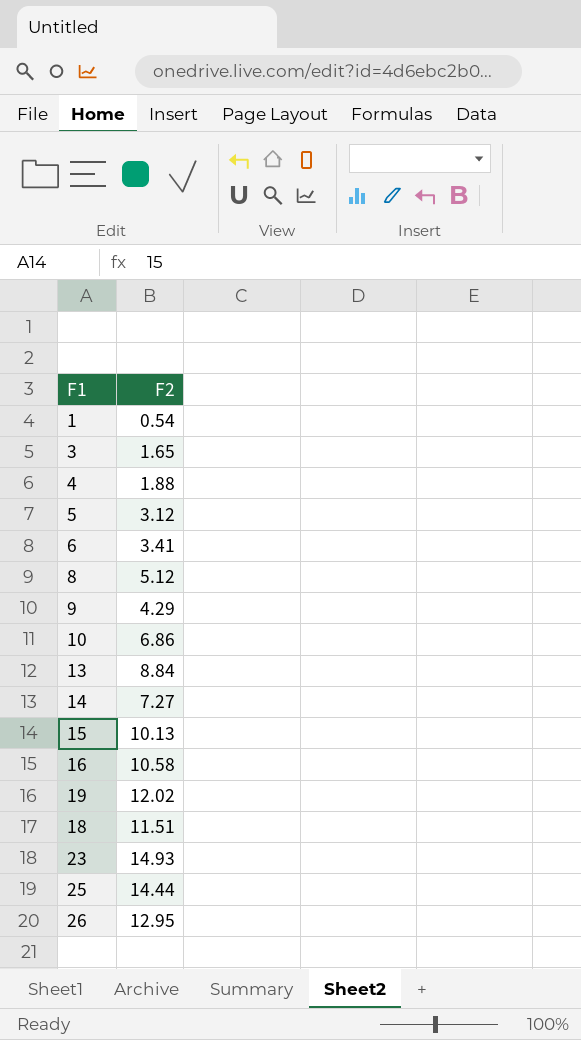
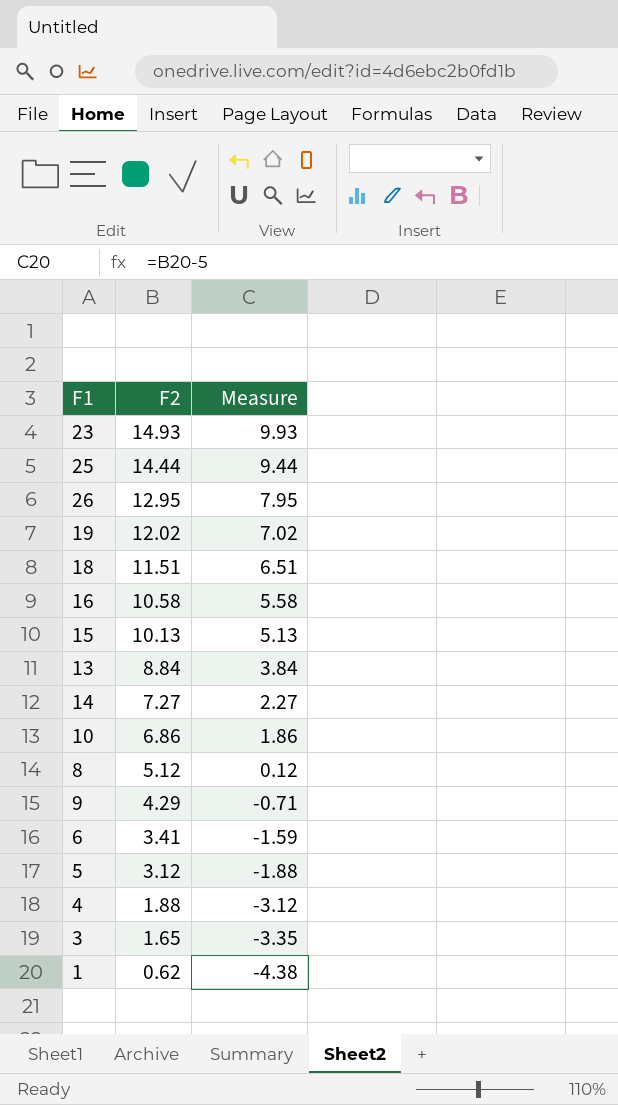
row order: none -> F2 descending
column Measure | formula: none -> [F2] - 5
1 | F2: 0.54 -> 0.62

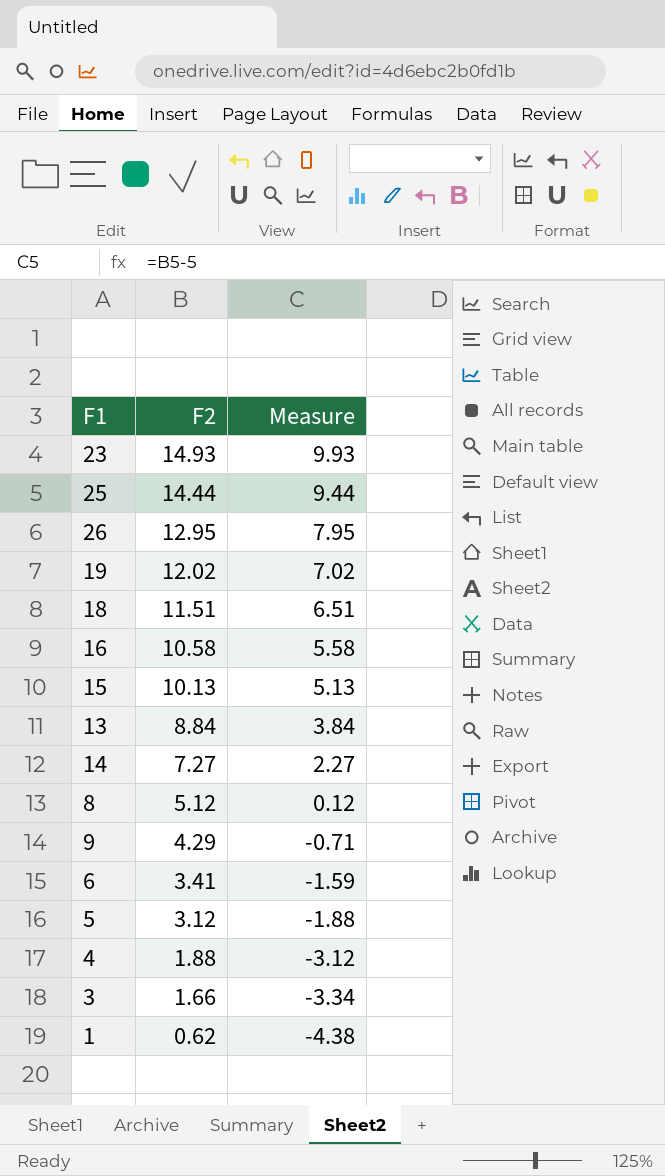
row 10: 6.86 | 1.86 -> none
3 | F2: 1.65 -> 1.66
3 | Measure: -3.35 -> -3.34

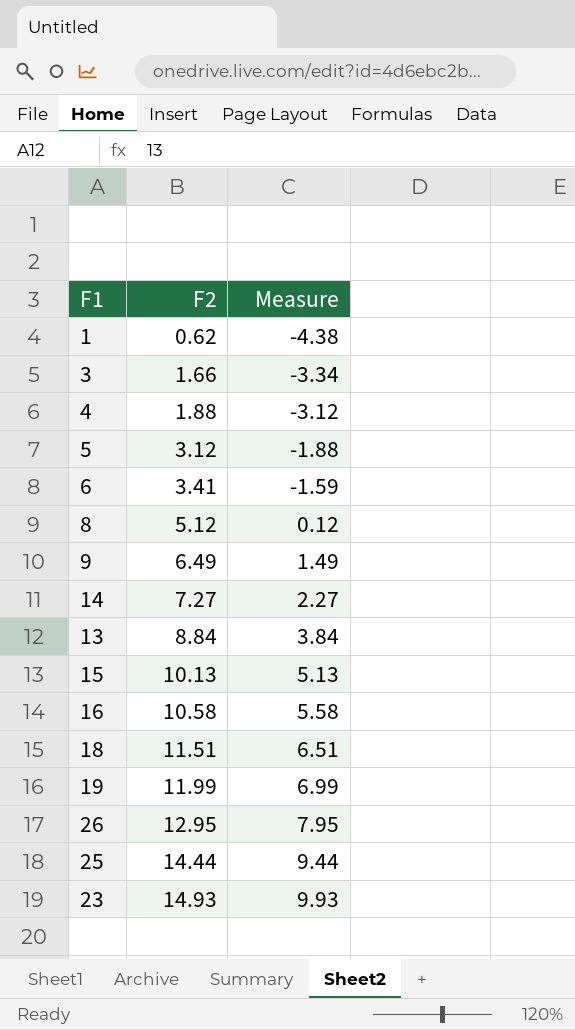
row order: F2 descending -> F2 ascending
9 | F2: 4.29 -> 6.49
9 | Measure: -0.71 -> 1.49
19 | F2: 12.02 -> 11.99
19 | Measure: 7.02 -> 6.99

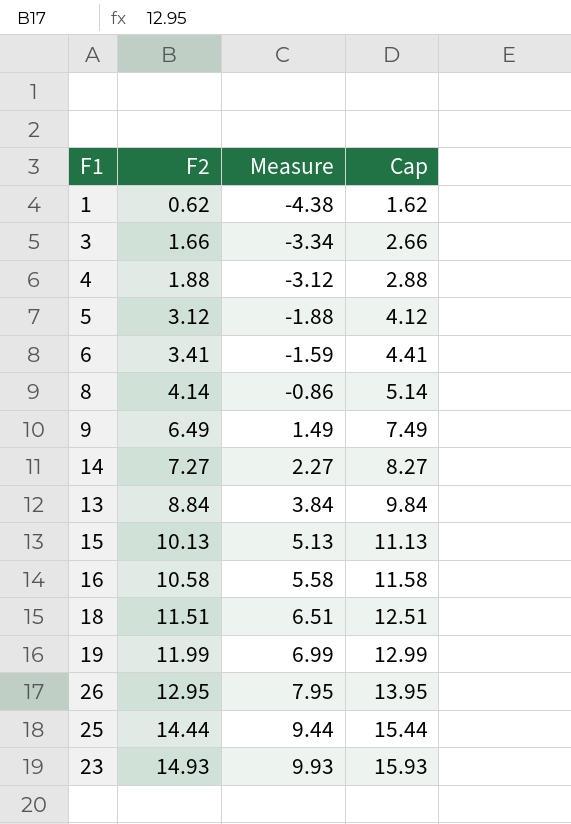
column Cap | formula: none -> [F2] + 1
8 | F2: 5.12 -> 4.14
8 | Measure: 0.12 -> -0.86

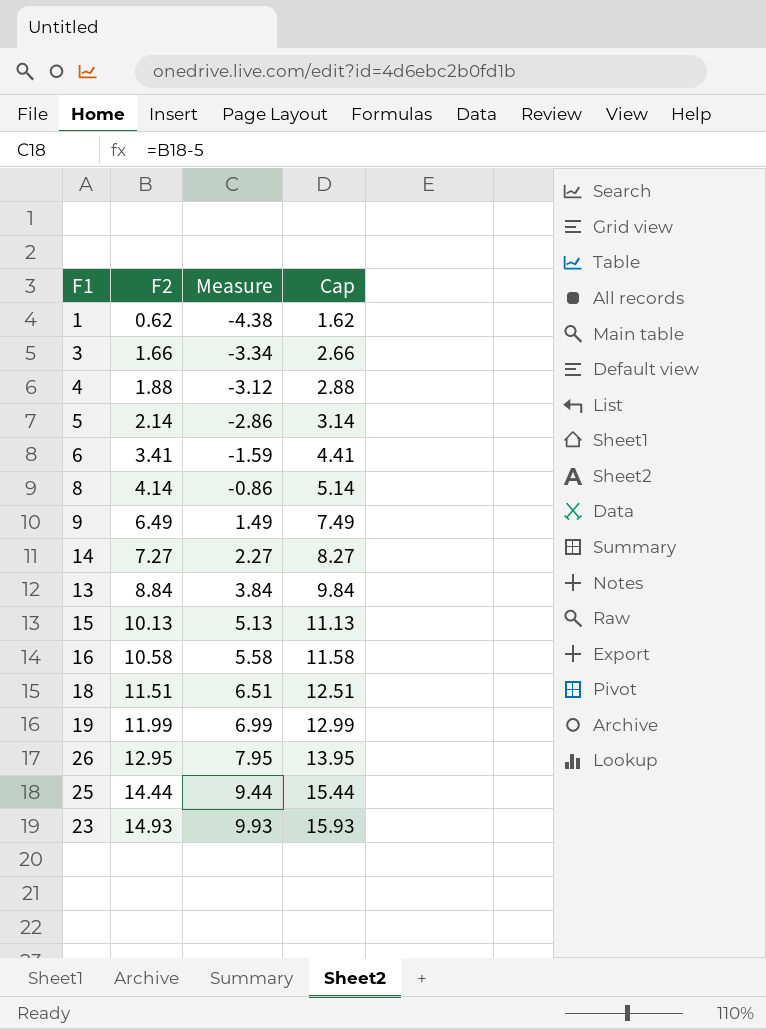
5 | F2: 3.12 -> 2.14
5 | Measure: -1.88 -> -2.86
5 | Cap: 4.12 -> 3.14

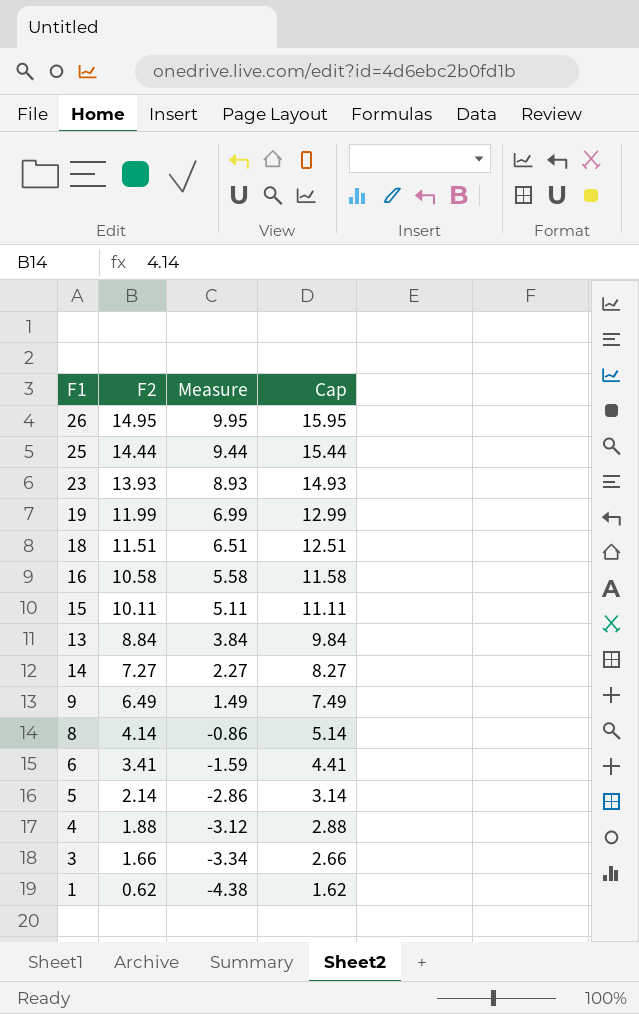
row order: F2 ascending -> F2 descending
26 | F2: 12.95 -> 14.95
26 | Measure: 7.95 -> 9.95
26 | Cap: 13.95 -> 15.95
23 | F2: 14.93 -> 13.93
23 | Measure: 9.93 -> 8.93
23 | Cap: 15.93 -> 14.93
15 | F2: 10.13 -> 10.11
15 | Measure: 5.13 -> 5.11
15 | Cap: 11.13 -> 11.11

